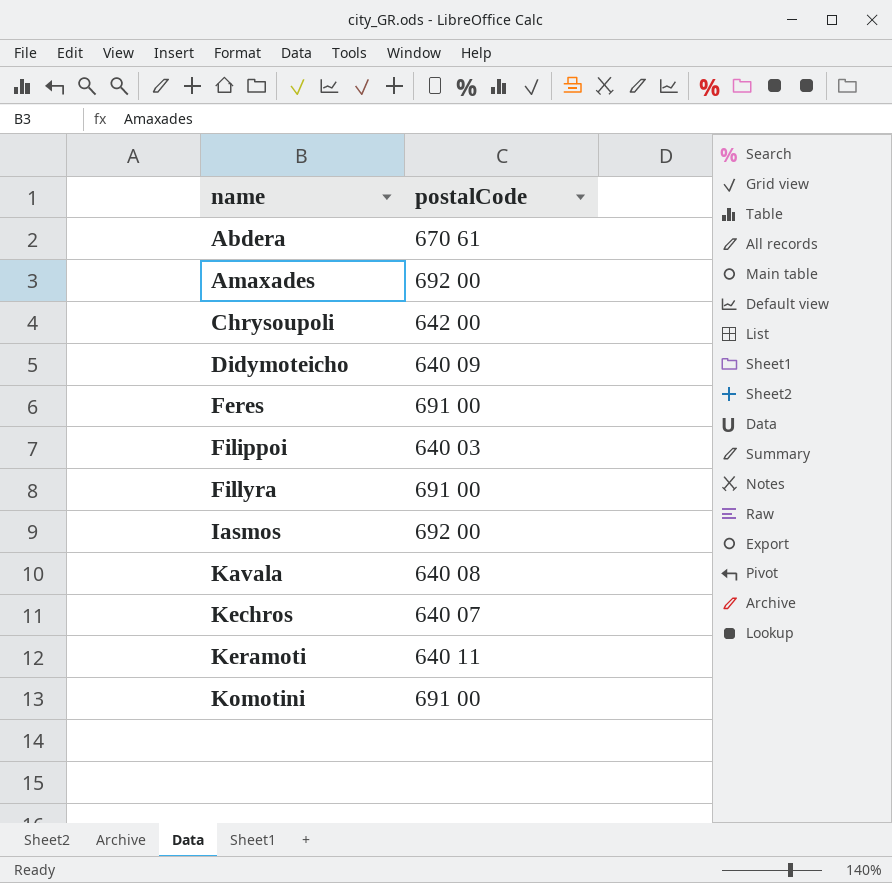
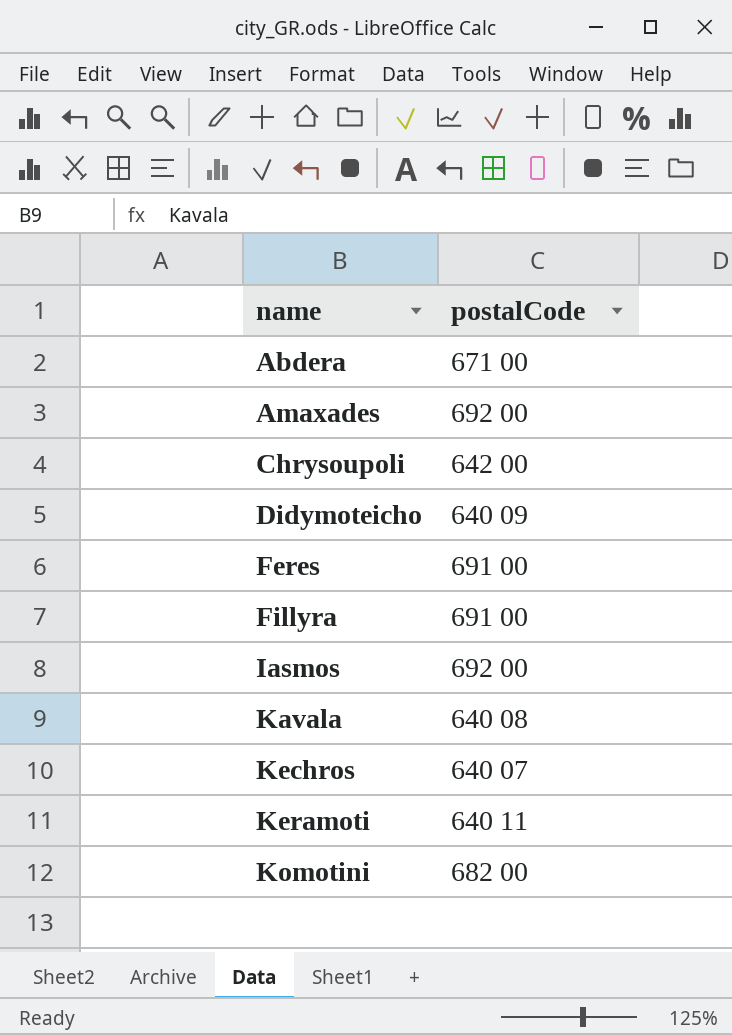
row Filippoi: 640 03 -> none
Abdera | postalCode: 670 61 -> 671 00
Komotini | postalCode: 691 00 -> 682 00

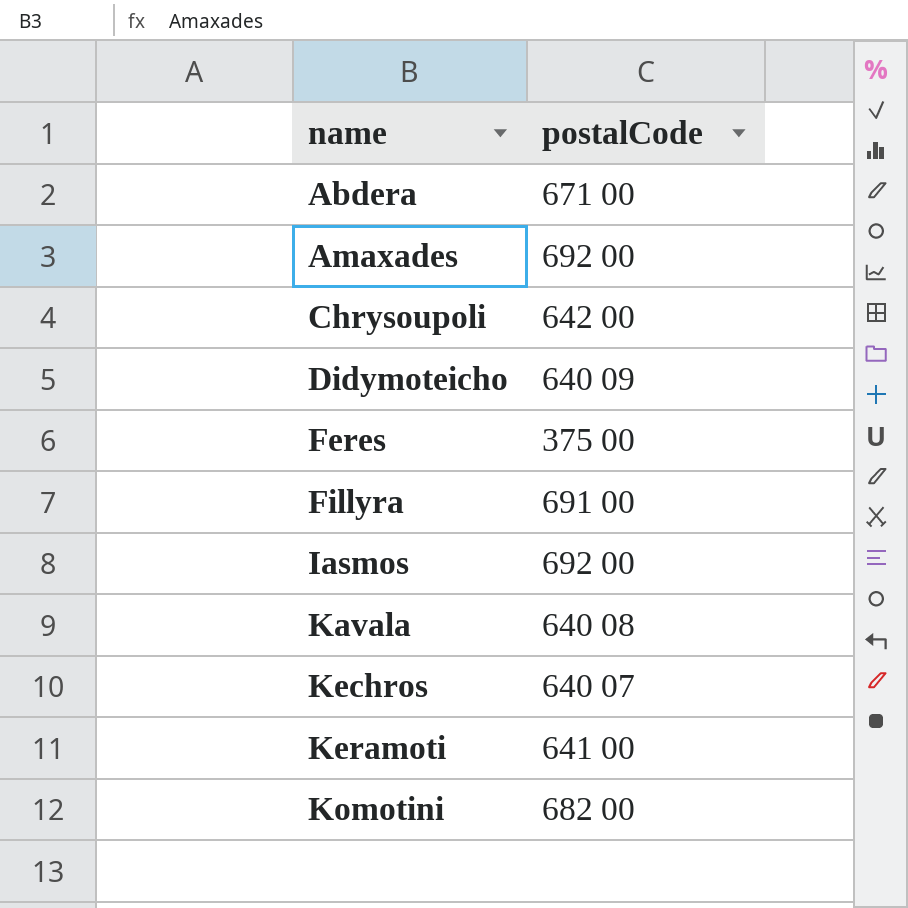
Feres | postalCode: 691 00 -> 375 00
Keramoti | postalCode: 640 11 -> 641 00

